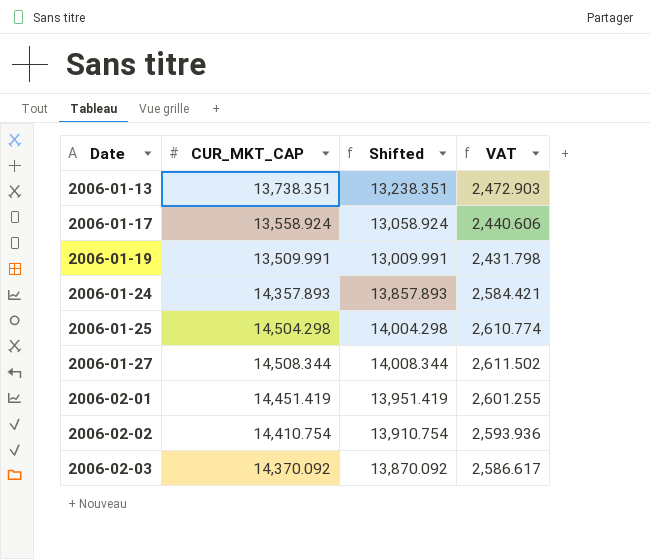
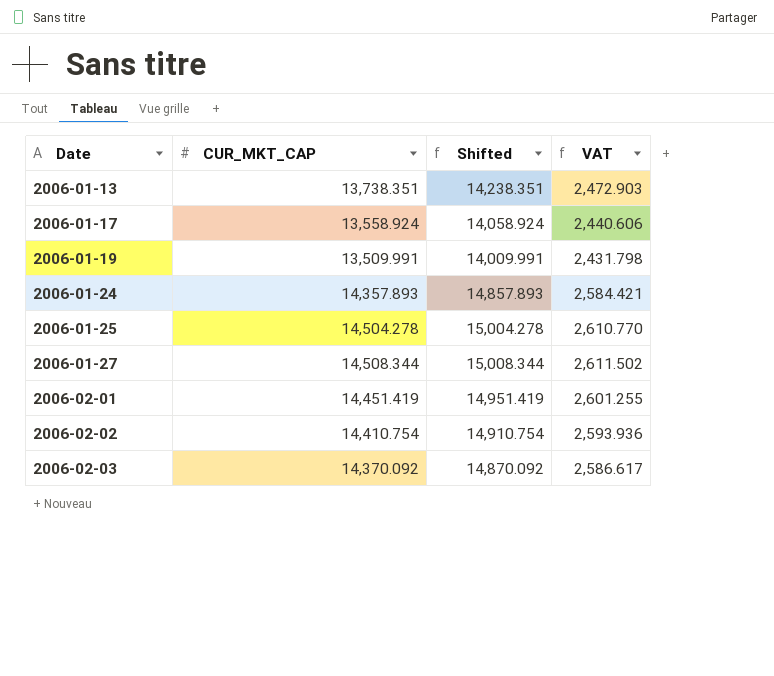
column Shifted | formula: [CUR_MKT_CAP] - 500 -> [CUR_MKT_CAP] + 500
2006-01-25 | CUR_MKT_CAP: 14,504.298 -> 14,504.278
2006-01-25 | VAT: 2,610.774 -> 2,610.770

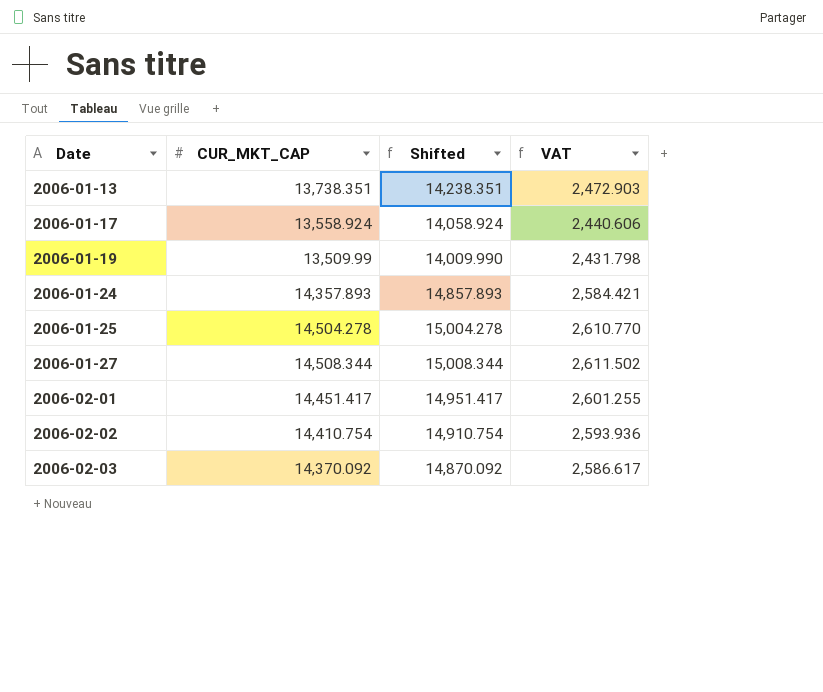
2006-01-19 | CUR_MKT_CAP: 13,509.991 -> 13,509.99
2006-01-19 | Shifted: 14,009.991 -> 14,009.990
2006-02-01 | CUR_MKT_CAP: 14,451.419 -> 14,451.417
2006-02-01 | Shifted: 14,951.419 -> 14,951.417

